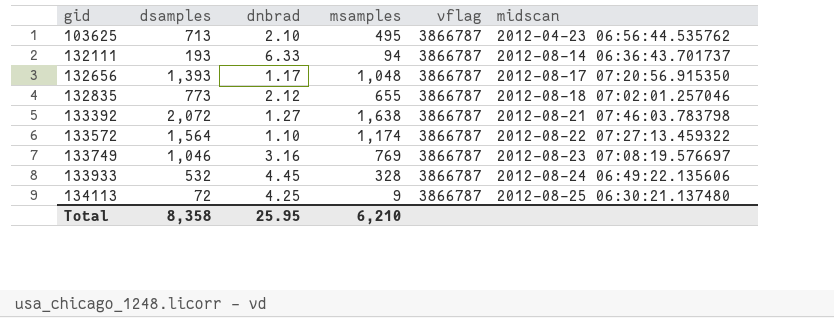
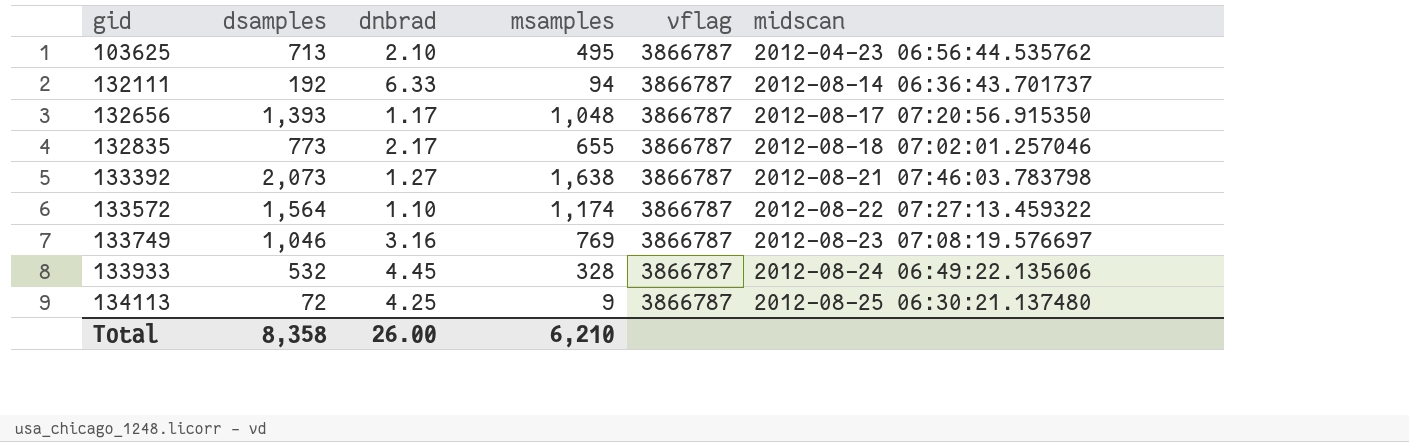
132111 | dsamples: 193 -> 192
132835 | dnbrad: 2.12 -> 2.17
133392 | dsamples: 2,072 -> 2,073
Total | dnbrad: 25.95 -> 26.00

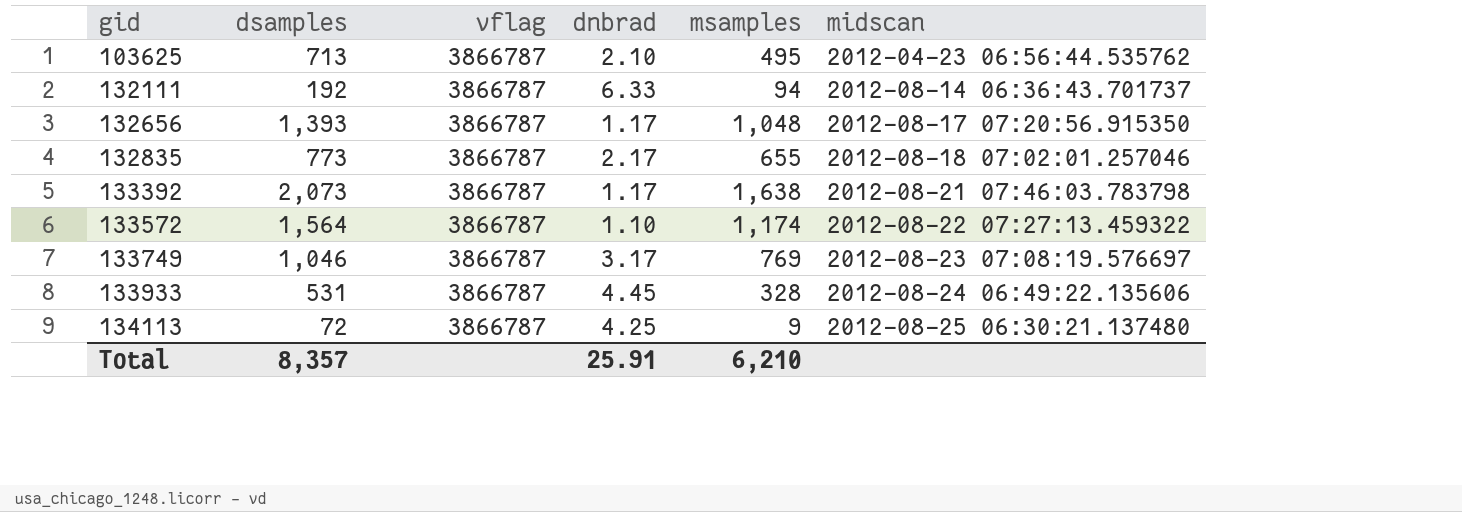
column vflag | position: 5 -> 3
133392 | dnbrad: 1.27 -> 1.17
133749 | dnbrad: 3.16 -> 3.17
133933 | dsamples: 532 -> 531
Total | dsamples: 8,358 -> 8,357
Total | dnbrad: 26.00 -> 25.91

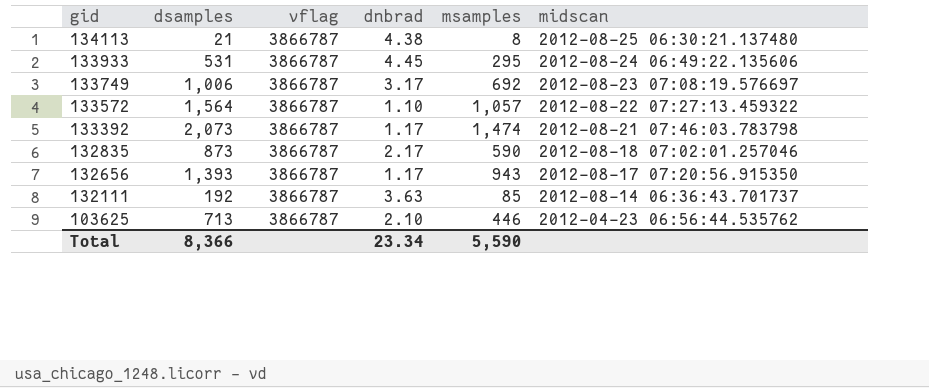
row order: gid ascending -> gid descending
134113 | dsamples: 72 -> 21
134113 | dnbrad: 4.25 -> 4.38
134113 | msamples: 9 -> 8
133933 | msamples: 328 -> 295
133749 | dsamples: 1,046 -> 1,006
133749 | msamples: 769 -> 692
133572 | msamples: 1,174 -> 1,057
133392 | msamples: 1,638 -> 1,474
132835 | dsamples: 773 -> 873
132835 | msamples: 655 -> 590
132656 | msamples: 1,048 -> 943
132111 | dnbrad: 6.33 -> 3.63
132111 | msamples: 94 -> 85
103625 | msamples: 495 -> 446
Total | dsamples: 8,357 -> 8,366
Total | dnbrad: 25.91 -> 23.34
Total | msamples: 6,210 -> 5,590

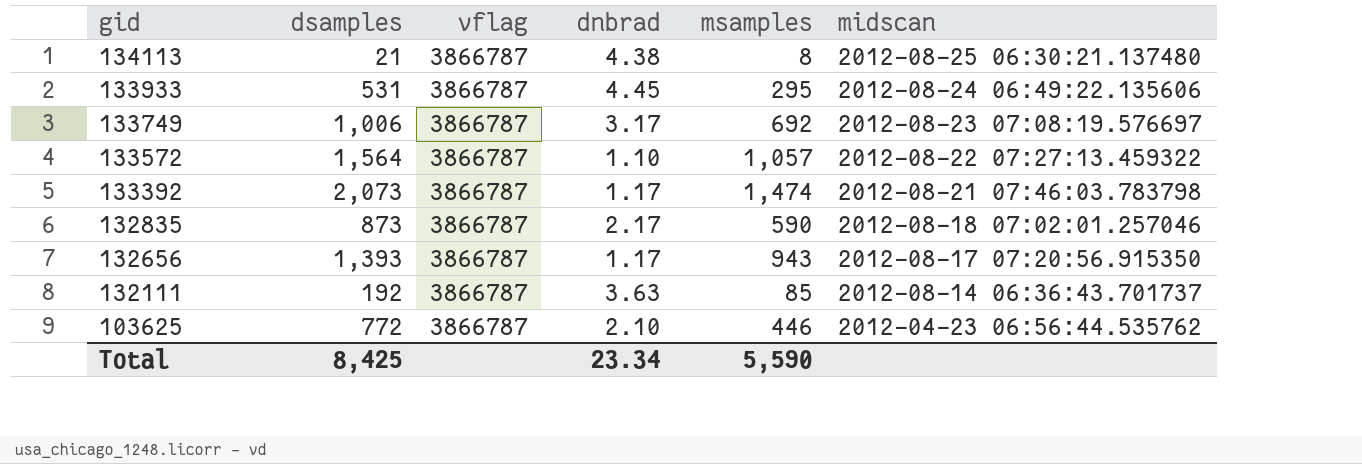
103625 | dsamples: 713 -> 772
Total | dsamples: 8,366 -> 8,425

